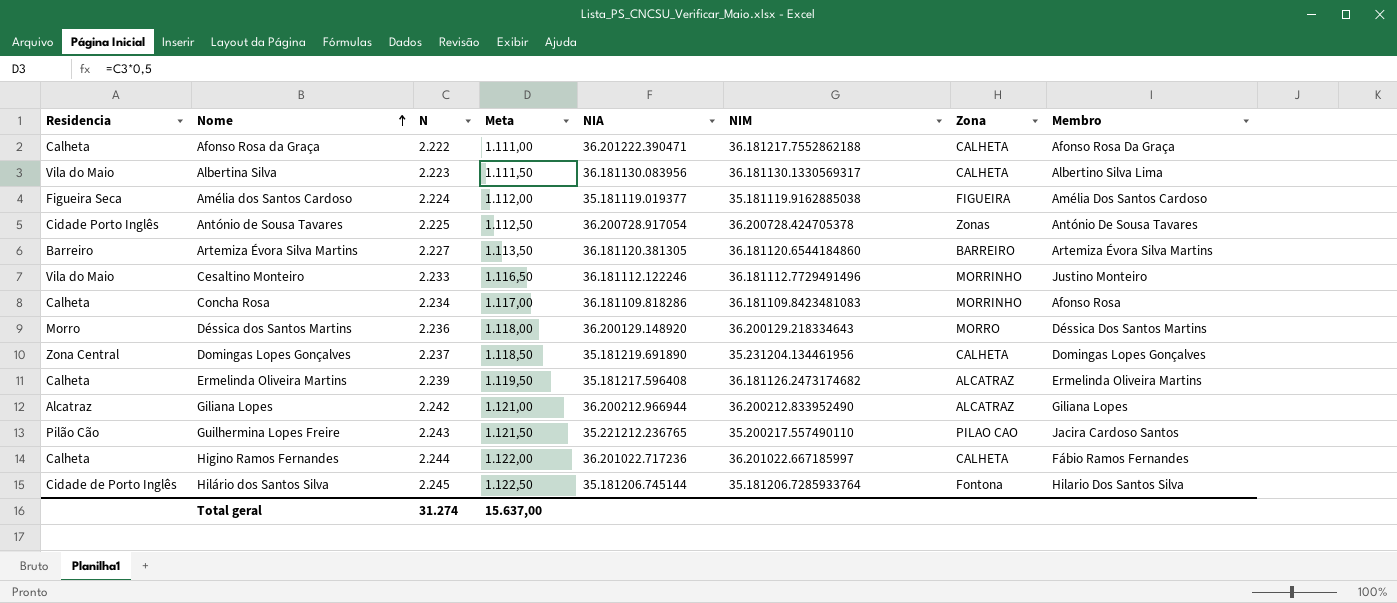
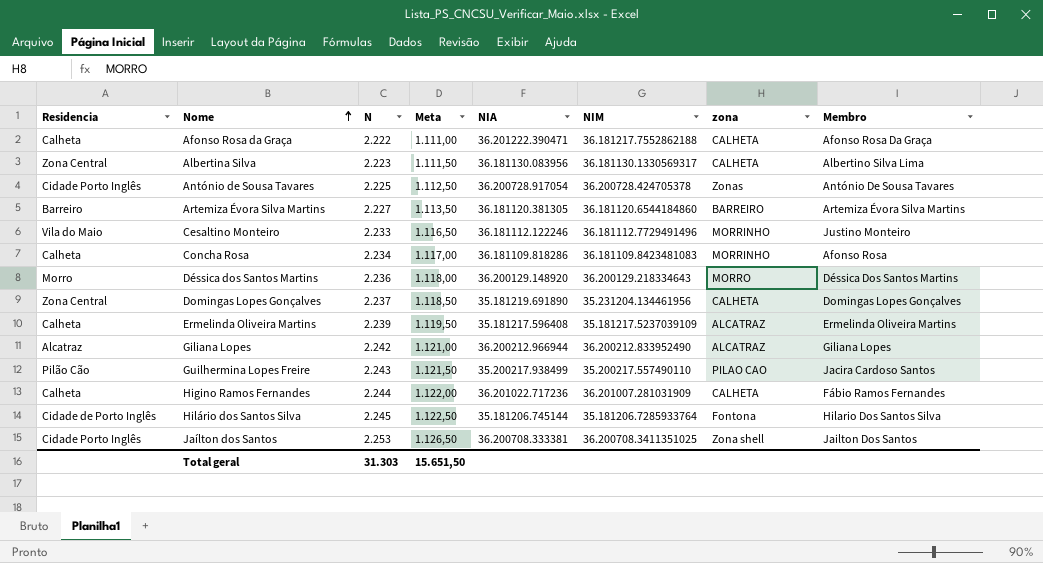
column name: Zona -> zona
row Amélia dos Santos Cardoso: Figueira Seca | 2.224 | 1.112,00 | 35.181119.019377 | 35.181119.9162885038 | FIGUEIRA | Amélia Dos Santos Cardoso -> none
Albertina Silva | Residencia: Vila do Maio -> Zona Central
Ermelinda Oliveira Martins | NIM: 36.181126.2473174682 -> 35.181217.5237039109
Guilhermina Lopes Freire | NIA: 35.221212.236765 -> 35.200217.938499
Higino Ramos Fernandes | NIM: 36.201022.667185997 -> 36.201007.281031909
row Jaílton dos Santos: none -> Cidade Porto Inglês | 2.253 | 1.126,50 | 36.200708.333381 | 36.200708.3411351025 | Zona shell | Jailton Dos Santos
Total geral | N: 31.274 -> 31.303
Total geral | Meta: 15.637,00 -> 15.651,50

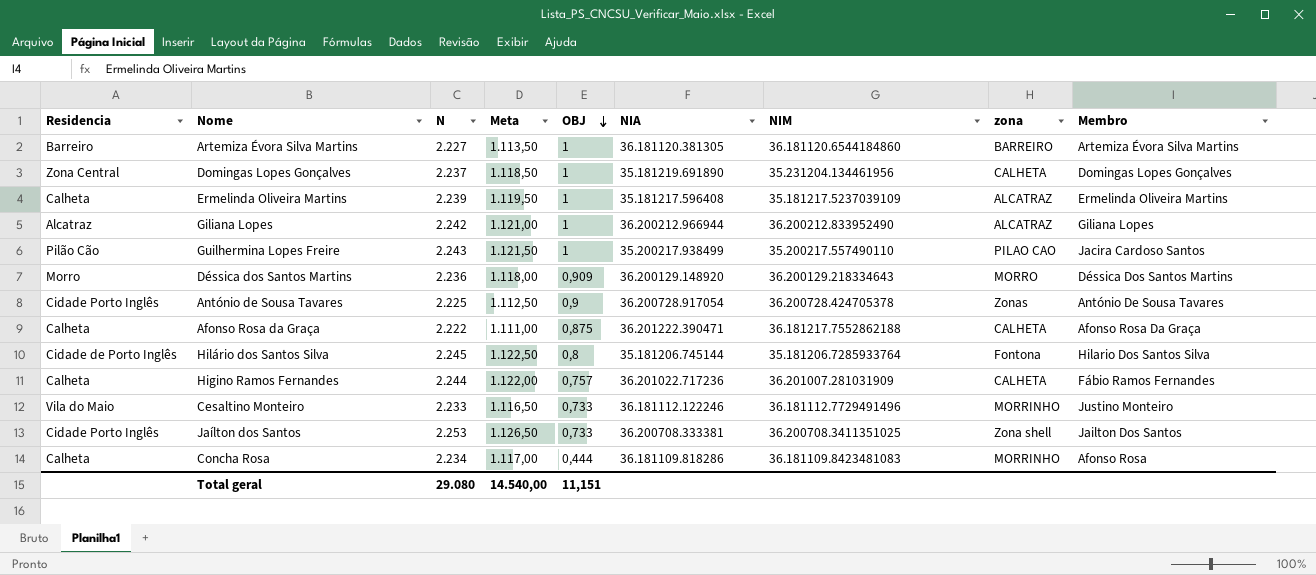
row order: Nome ascending -> OBJ descending
column OBJ | position: none -> 5
row Albertina Silva: Zona Central | 2.223 | 1.111,50 | 36.181130.083956 | 36.181130.1330569317 | CALHETA | Albertino Silva Lima -> none
Total geral | N: 31.303 -> 29.080
Total geral | Meta: 15.651,50 -> 14.540,00

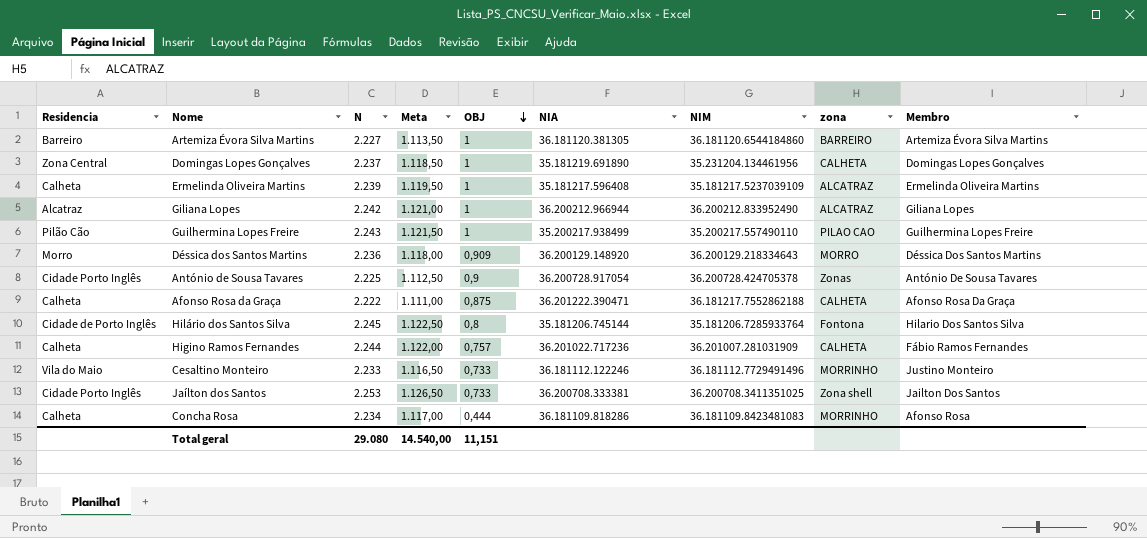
Guilhermina Lopes Freire | Membro: Jacira Cardoso Santos -> Guilhermina Lopes Freire

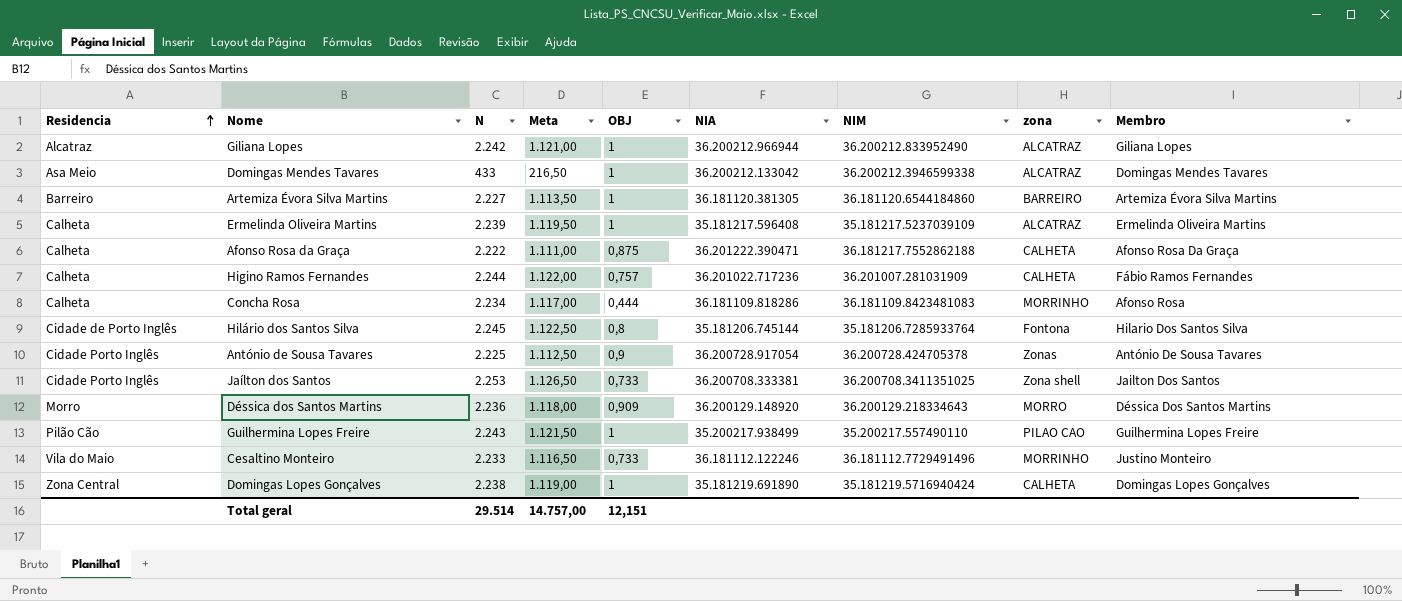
row order: OBJ descending -> Residencia ascending
row Domingas Mendes Tavares: none -> Asa Meio | 433 | 216,50 | 1 | 36.200212.133042 | 36.200212.3946599338 | ALCATRAZ | Domingas Mendes Tavares
Domingas Lopes Gonçalves | N: 2.237 -> 2.238
Domingas Lopes Gonçalves | Meta: 1.118,50 -> 1.119,00
Domingas Lopes Gonçalves | NIM: 35.231204.134461956 -> 35.181219.5716940424
Total geral | N: 29.080 -> 29.514
Total geral | Meta: 14.540,00 -> 14.757,00
Total geral | OBJ: 11,151 -> 12,151

